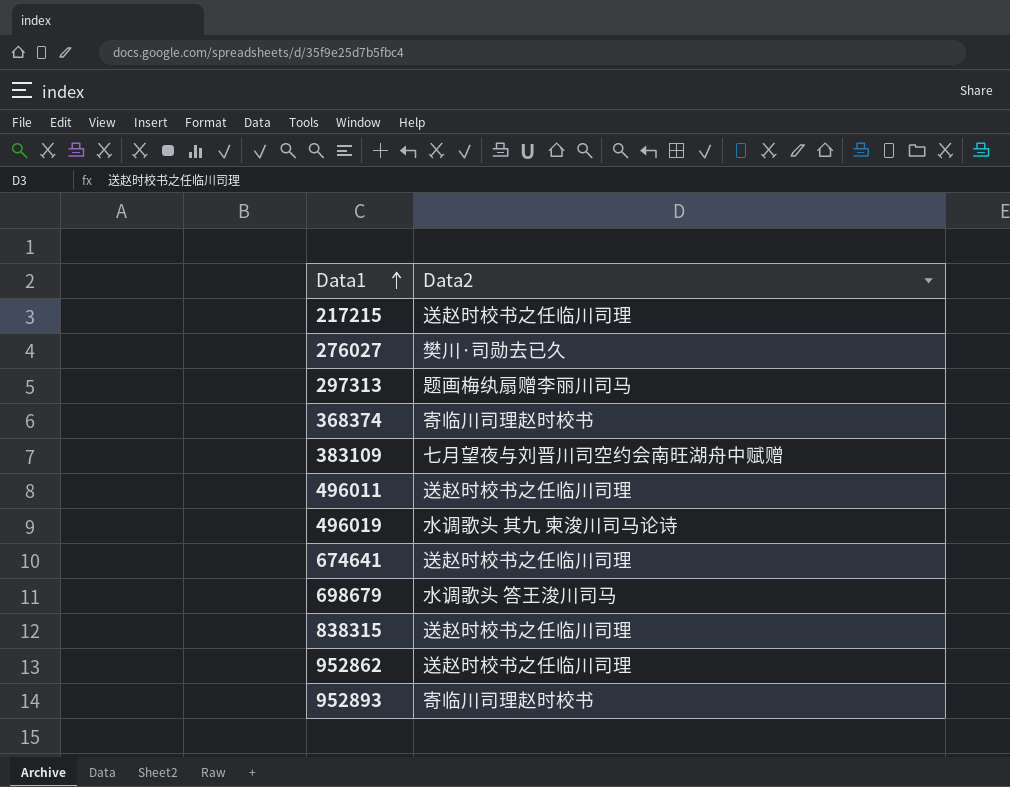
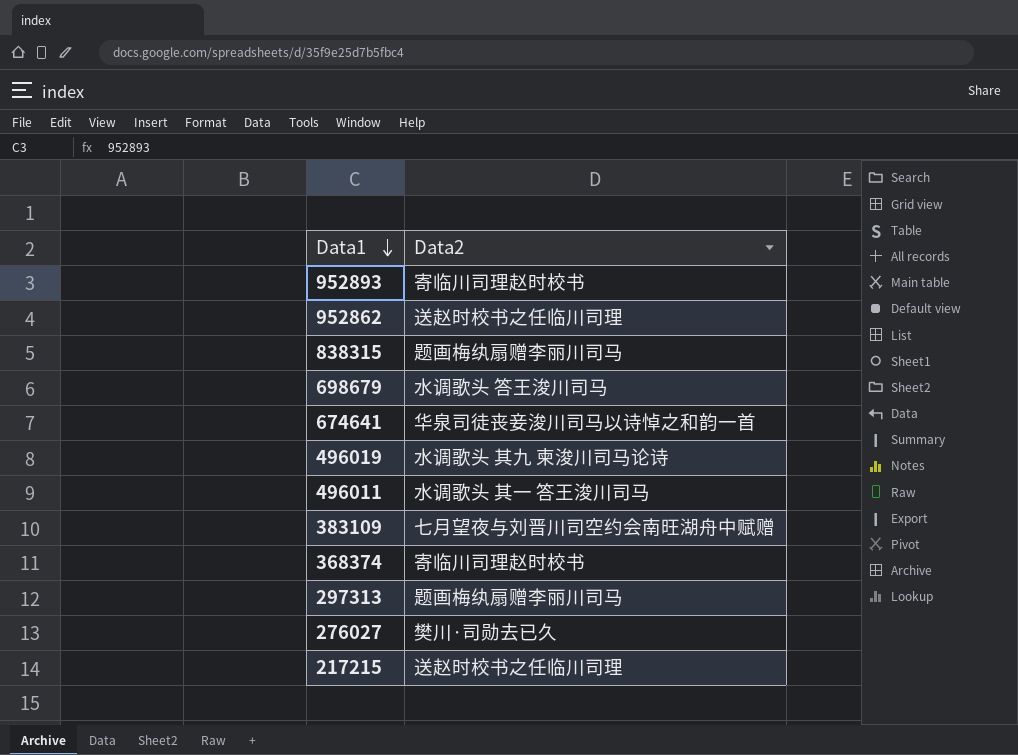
row order: Data1 ascending -> Data1 descending
838315 | Data2: 送赵时校书之任临川司理 -> 题画梅纨扇赠李丽川司马
674641 | Data2: 送赵时校书之任临川司理 -> 华泉司徒丧妾浚川司马以诗悼之和韵一首
496011 | Data2: 送赵时校书之任临川司理 -> 水调歌头 其一 答王浚川司马

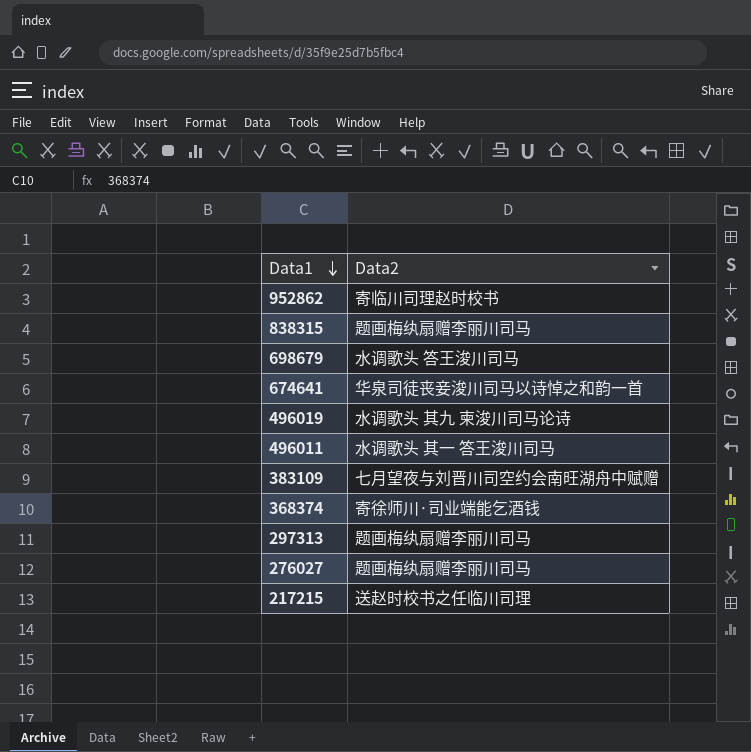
row 952893: 寄临川司理赵时校书 -> none
952862 | Data2: 送赵时校书之任临川司理 -> 寄临川司理赵时校书
368374 | Data2: 寄临川司理赵时校书 -> 寄徐师川·司业端能乞酒钱
276027 | Data2: 樊川·司勋去已久 -> 题画梅纨扇赠李丽川司马

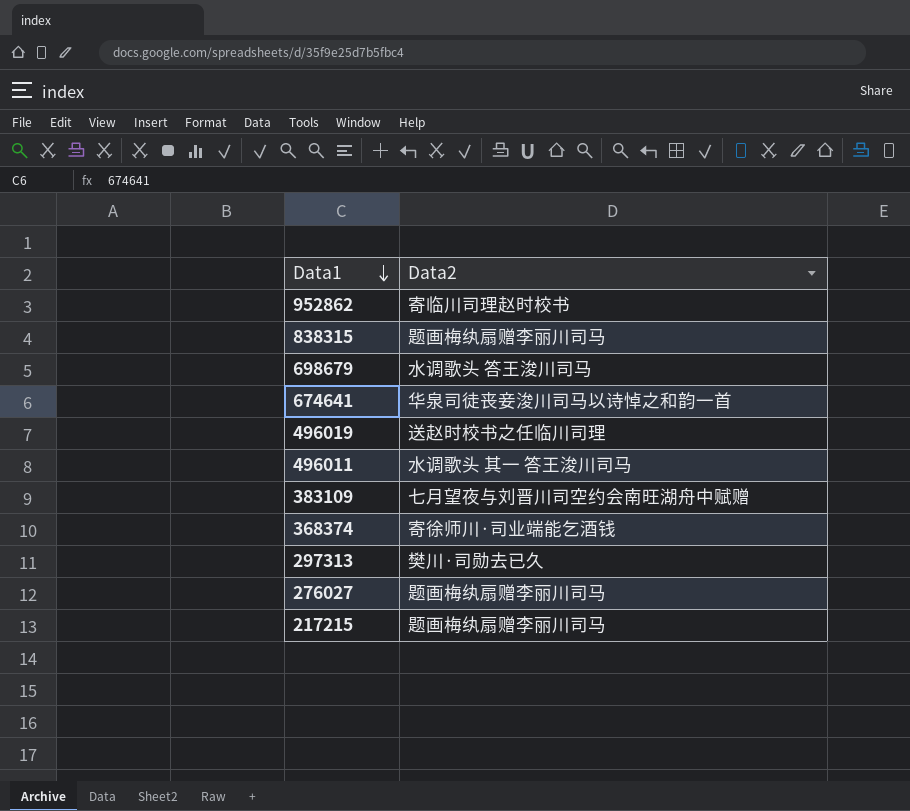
496019 | Data2: 水调歌头 其九 柬浚川司马论诗 -> 送赵时校书之任临川司理
297313 | Data2: 题画梅纨扇赠李丽川司马 -> 樊川·司勋去已久
217215 | Data2: 送赵时校书之任临川司理 -> 题画梅纨扇赠李丽川司马

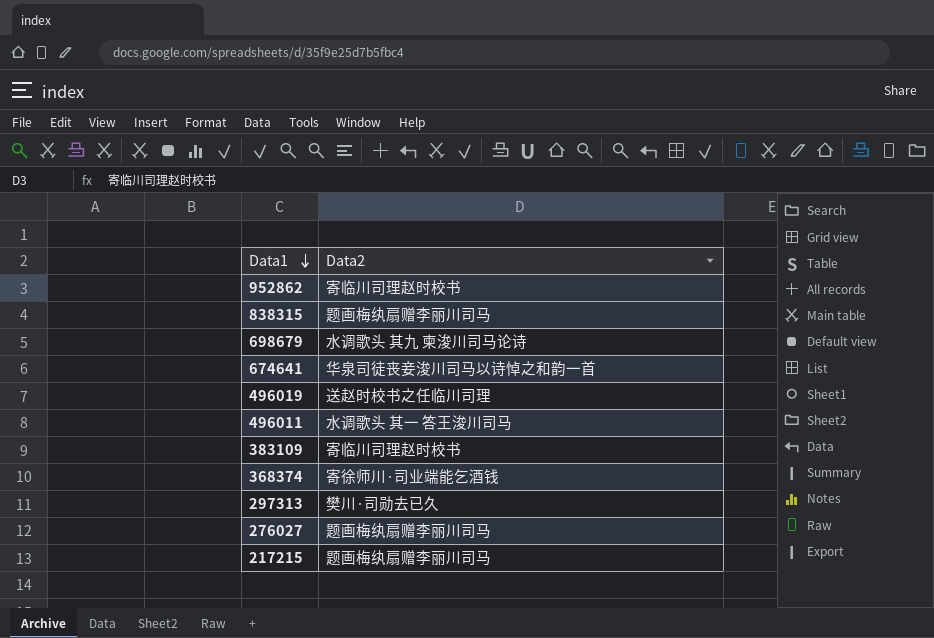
698679 | Data2: 水调歌头 答王浚川司马 -> 水调歌头 其九 柬浚川司马论诗
383109 | Data2: 七月望夜与刘晋川司空约会南旺湖舟中赋赠 -> 寄临川司理赵时校书

